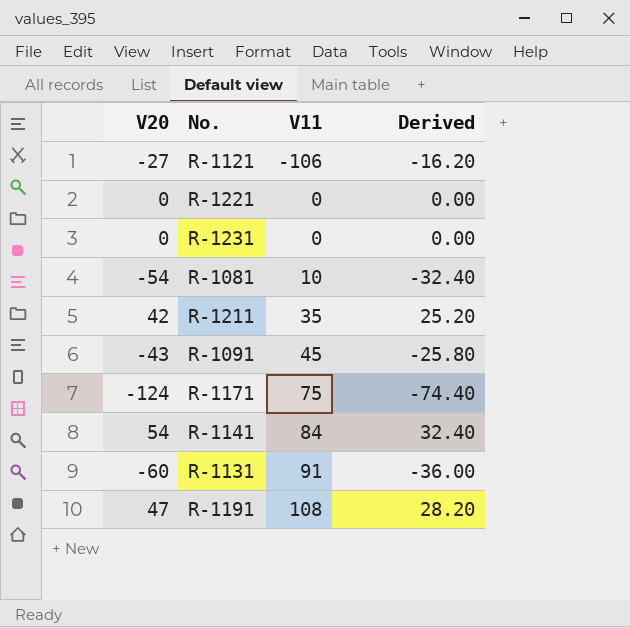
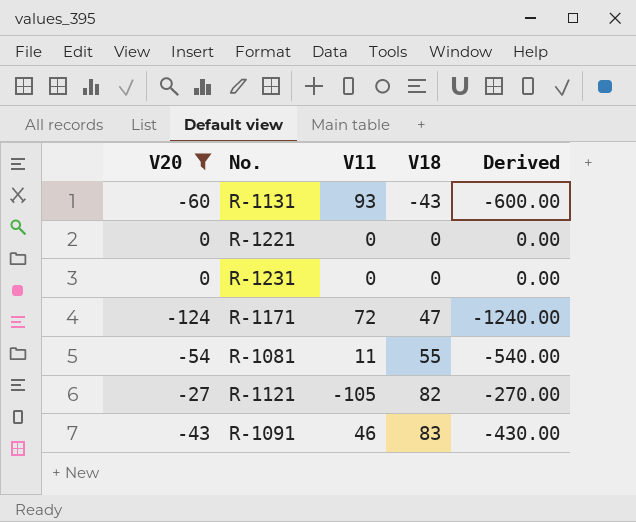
filter: none -> V20 <= 0
row order: V11 ascending -> V18 ascending
column V18 | position: none -> 4
column Derived | formula: [V20] * 0.6 -> [V20] * 10
R-1131 | V11: 91 -> 93
R-1171 | V11: 75 -> 72
R-1081 | V11: 10 -> 11
R-1121 | V11: -106 -> -105
R-1091 | V11: 45 -> 46

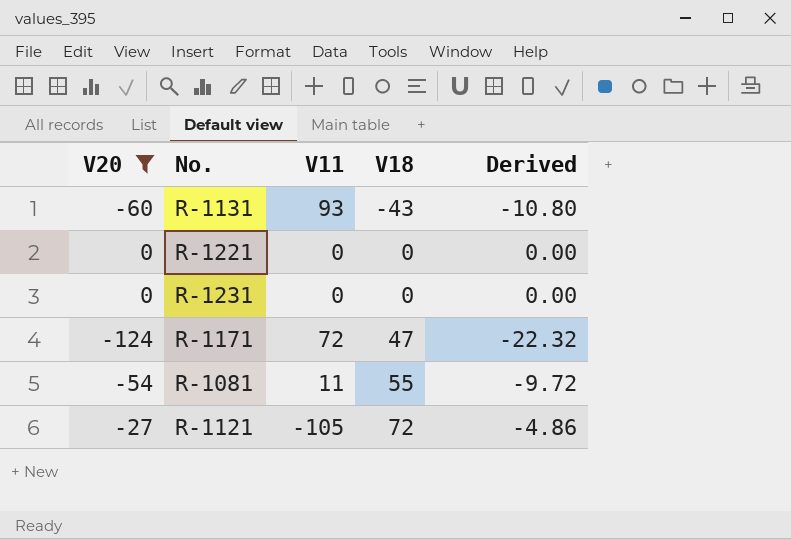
column Derived | formula: [V20] * 10 -> [V20] * 0.18
row R-1091: -43 | 46 | 83 | -430.00 -> none
R-1121 | V18: 82 -> 72

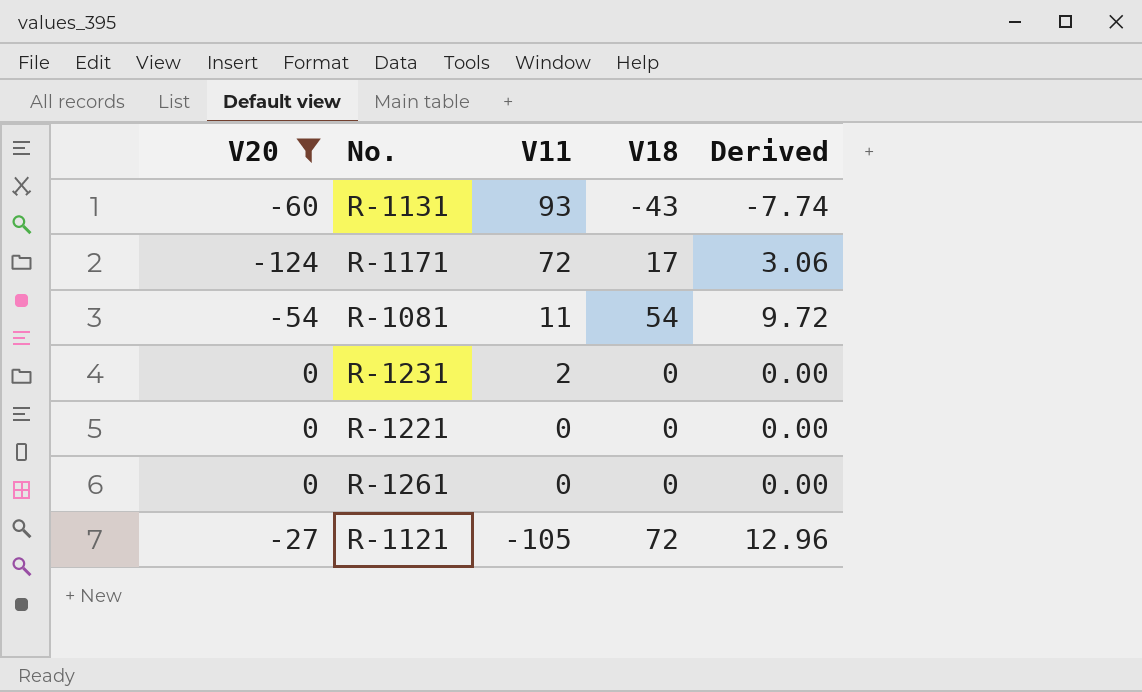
row order: V18 ascending -> V11 descending
column Derived | formula: [V20] * 0.18 -> [V18] * 0.18
R-1171 | V18: 47 -> 17
R-1081 | V18: 55 -> 54
R-1231 | V11: 0 -> 2
row R-1261: none -> 0 | 0 | 0 | 0.00

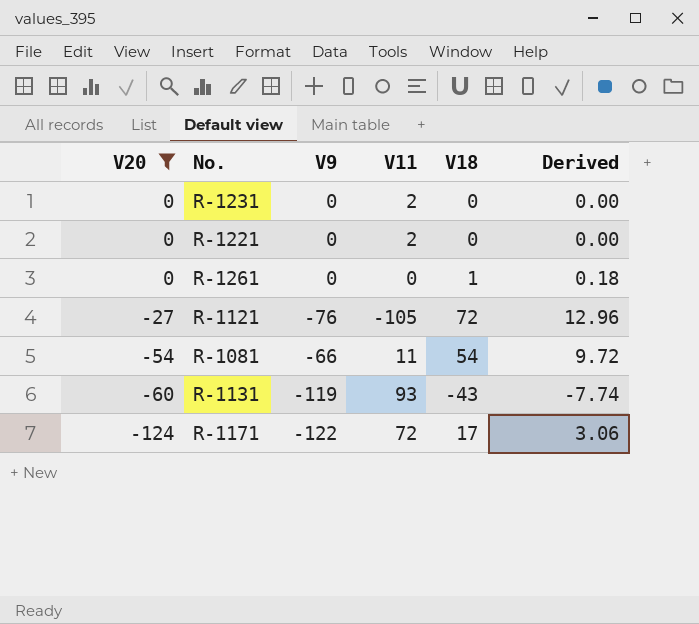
row order: V11 descending -> V20 descending
column V9 | position: none -> 3
R-1221 | V11: 0 -> 2
R-1261 | V18: 0 -> 1
R-1261 | Derived: 0.00 -> 0.18

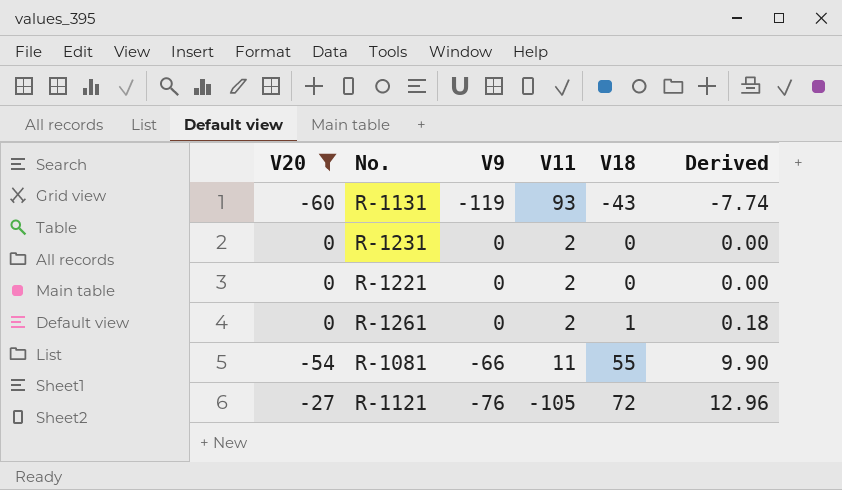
row order: V20 descending -> V18 ascending
row R-1171: -124 | -122 | 72 | 17 | 3.06 -> none
R-1261 | V11: 0 -> 2
R-1081 | V18: 54 -> 55
R-1081 | Derived: 9.72 -> 9.90

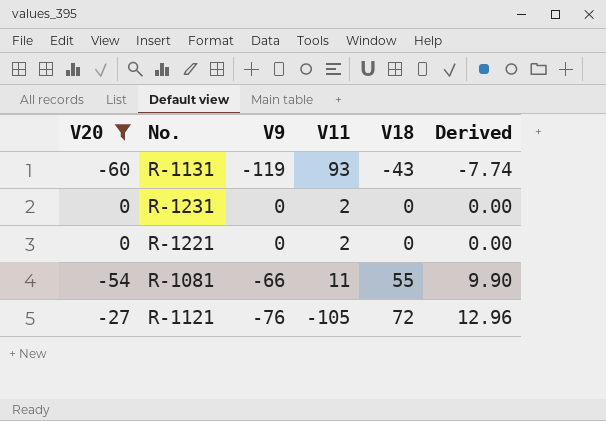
row R-1261: 0 | 0 | 2 | 1 | 0.18 -> none

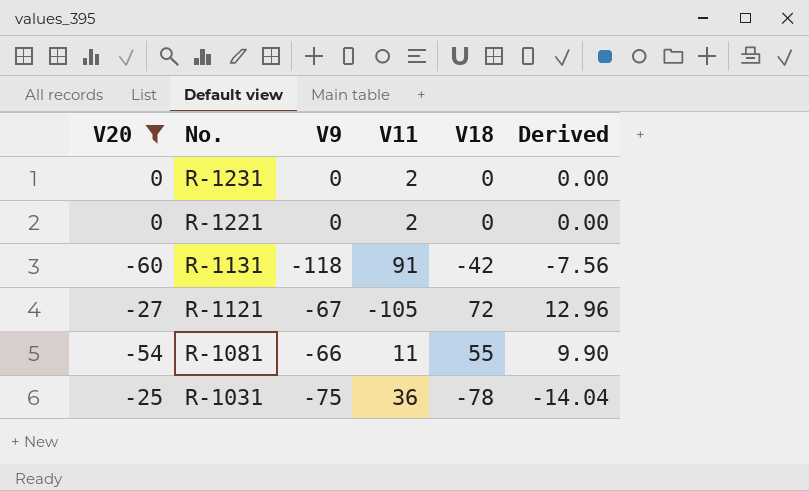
row order: V18 ascending -> No. descending
R-1131 | V9: -119 -> -118
R-1131 | V11: 93 -> 91
R-1131 | V18: -43 -> -42
R-1131 | Derived: -7.74 -> -7.56
R-1121 | V9: -76 -> -67
row R-1031: none -> -25 | -75 | 36 | -78 | -14.04

